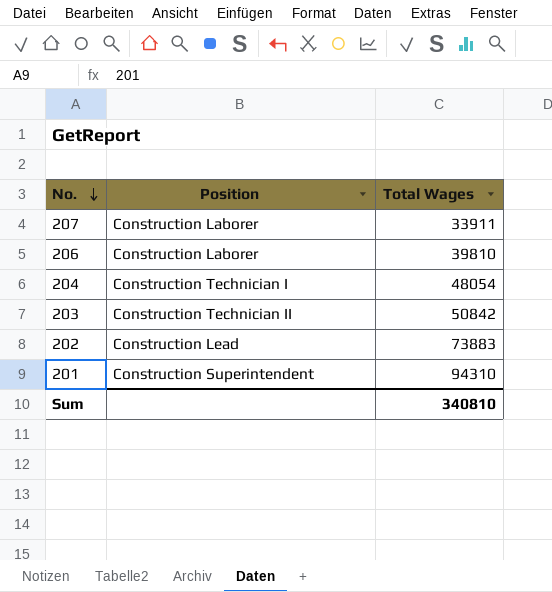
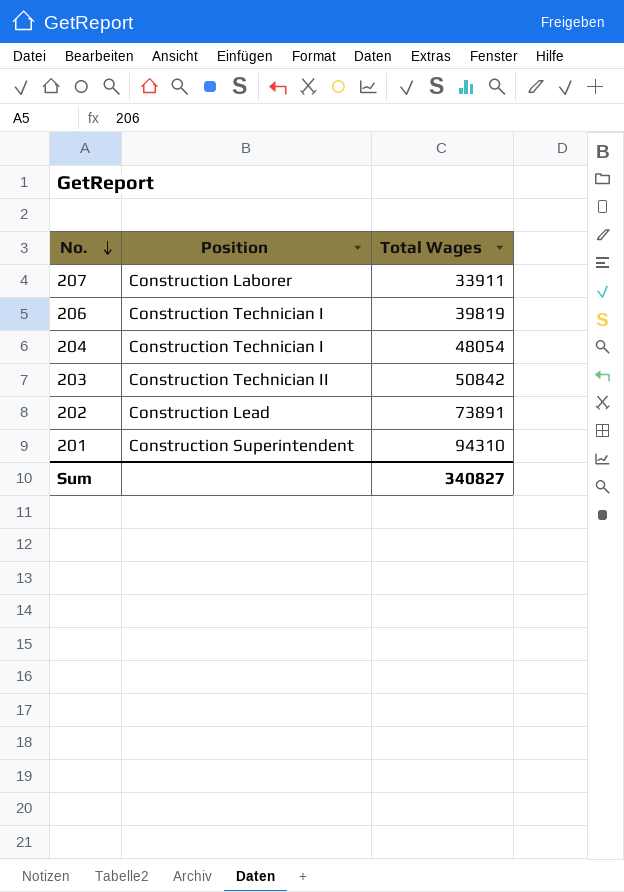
206 | Position: Construction Laborer -> Construction Technician I
206 | Total Wages: 39810 -> 39819
202 | Total Wages: 73883 -> 73891
Sum | Total Wages: 340810 -> 340827

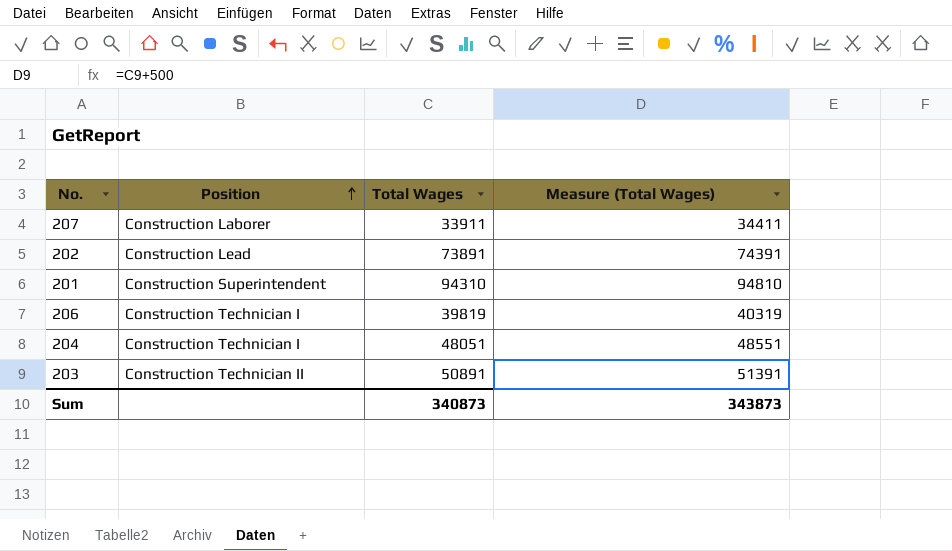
row order: No. descending -> Position ascending
column Measure (Total Wages) | formula: none -> [Total Wages] + 500
204 | Total Wages: 48054 -> 48051
203 | Total Wages: 50842 -> 50891
Sum | Total Wages: 340827 -> 340873

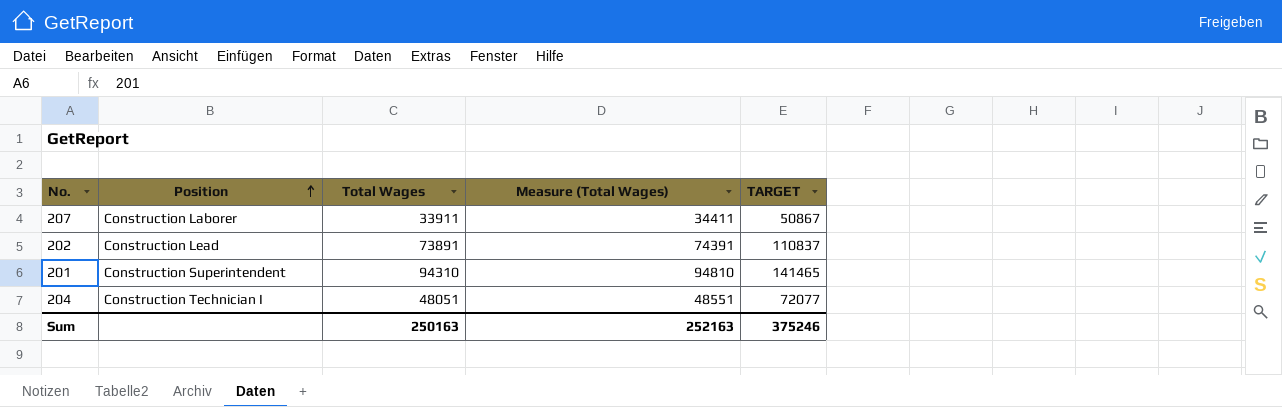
column TARGET | formula: none -> [Total Wages] * 1.5
row 206: Construction Technician I | 39819 | 40319 -> none
row 203: Construction Technician II | 50891 | 51391 -> none
Sum | Total Wages: 340873 -> 250163
Sum | Measure (Total Wages): 343873 -> 252163

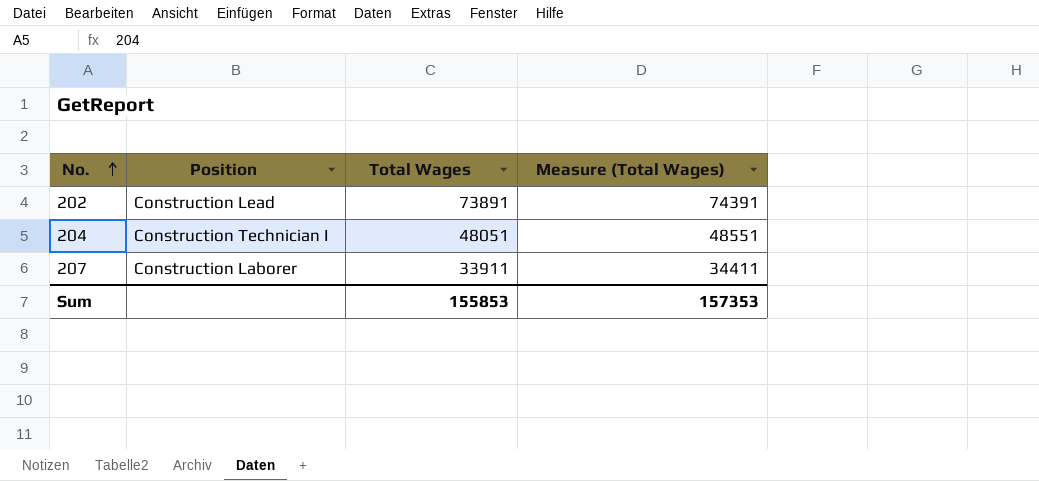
row order: Position ascending -> No. ascending
column TARGET | formula: [Total Wages] * 1.5 -> none
row 201: Construction Superintendent | 94310 | 94810 | 141465 -> none
Sum | Total Wages: 250163 -> 155853
Sum | Measure (Total Wages): 252163 -> 157353

